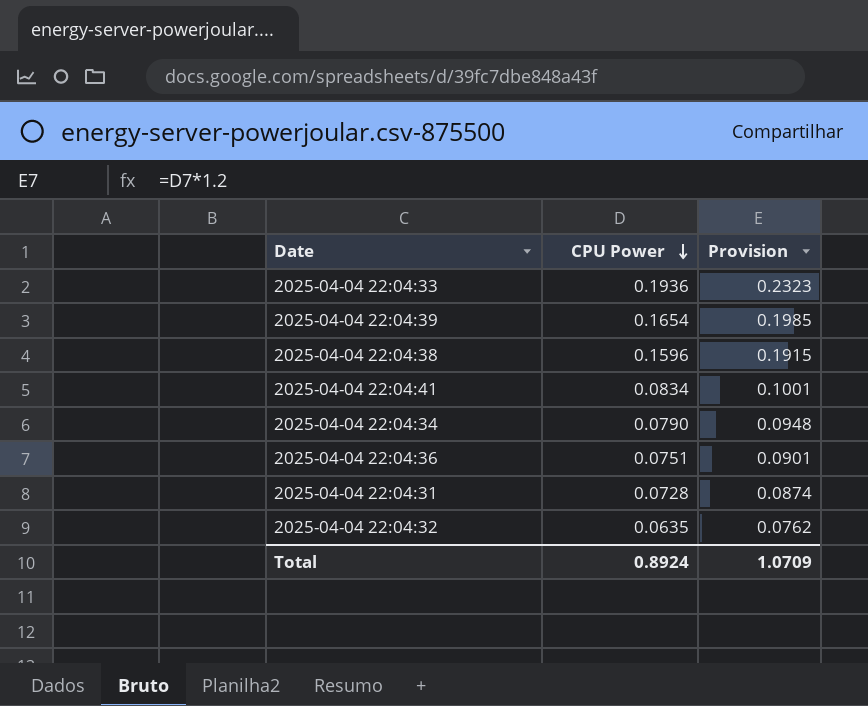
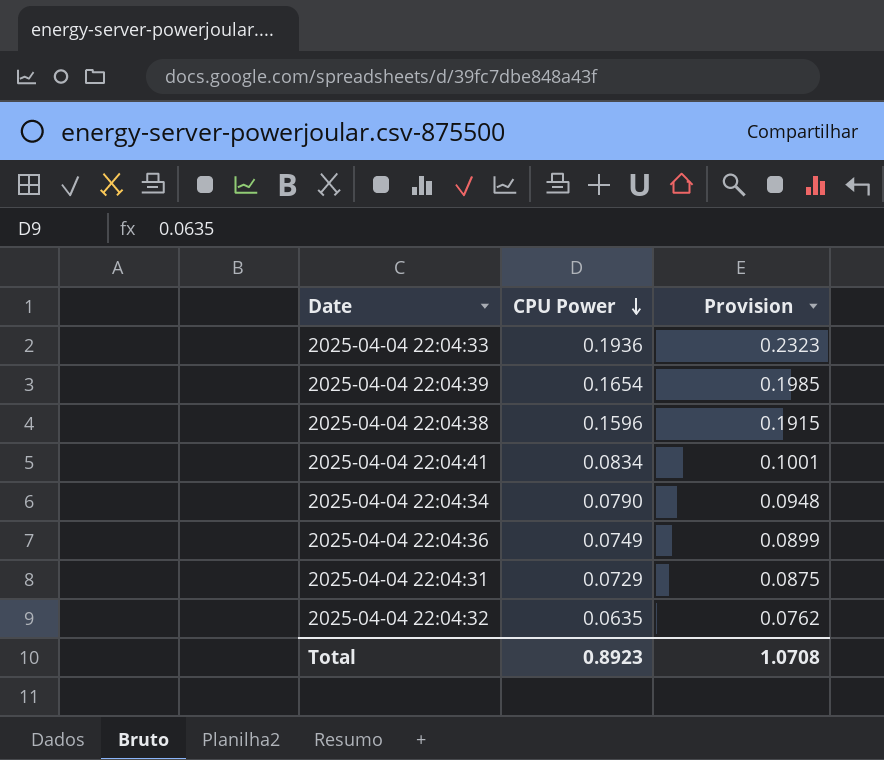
2025-04-04 22:04:36 | CPU Power: 0.0751 -> 0.0749
2025-04-04 22:04:36 | Provision: 0.0901 -> 0.0899
2025-04-04 22:04:31 | CPU Power: 0.0728 -> 0.0729
2025-04-04 22:04:31 | Provision: 0.0874 -> 0.0875
Total | CPU Power: 0.8924 -> 0.8923
Total | Provision: 1.0709 -> 1.0708

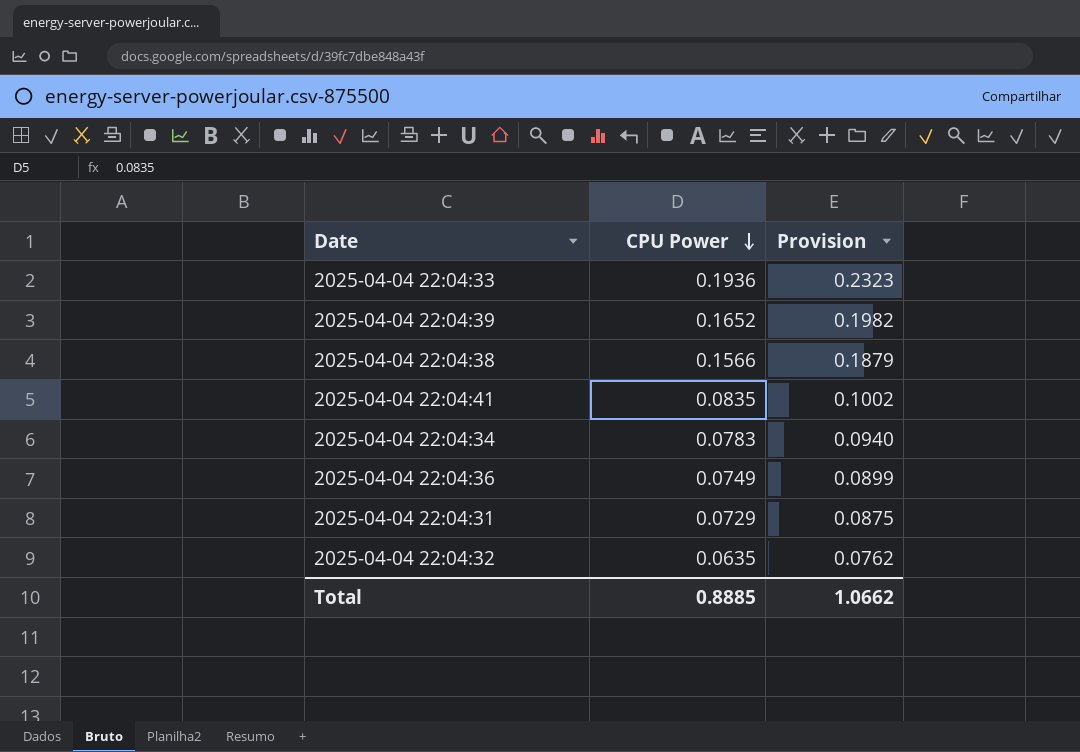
2025-04-04 22:04:39 | CPU Power: 0.1654 -> 0.1652
2025-04-04 22:04:39 | Provision: 0.1985 -> 0.1982
2025-04-04 22:04:38 | CPU Power: 0.1596 -> 0.1566
2025-04-04 22:04:38 | Provision: 0.1915 -> 0.1879
2025-04-04 22:04:41 | CPU Power: 0.0834 -> 0.0835
2025-04-04 22:04:41 | Provision: 0.1001 -> 0.1002
2025-04-04 22:04:34 | CPU Power: 0.0790 -> 0.0783
2025-04-04 22:04:34 | Provision: 0.0948 -> 0.0940
Total | CPU Power: 0.8923 -> 0.8885
Total | Provision: 1.0708 -> 1.0662

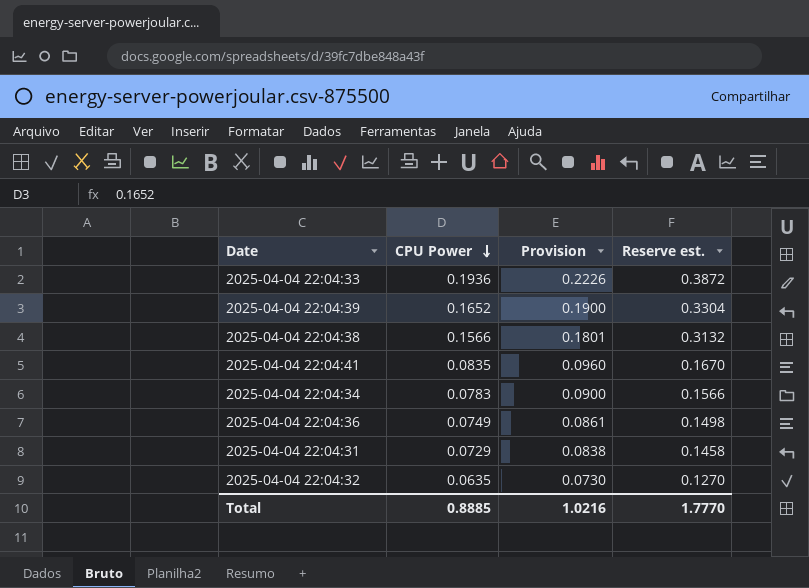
column Provision | formula: [CPU Power] * 1.2 -> [CPU Power] * 1.15
column Reserve est. | formula: none -> [CPU Power] * 2
Total | Provision: 1.0662 -> 1.0216

